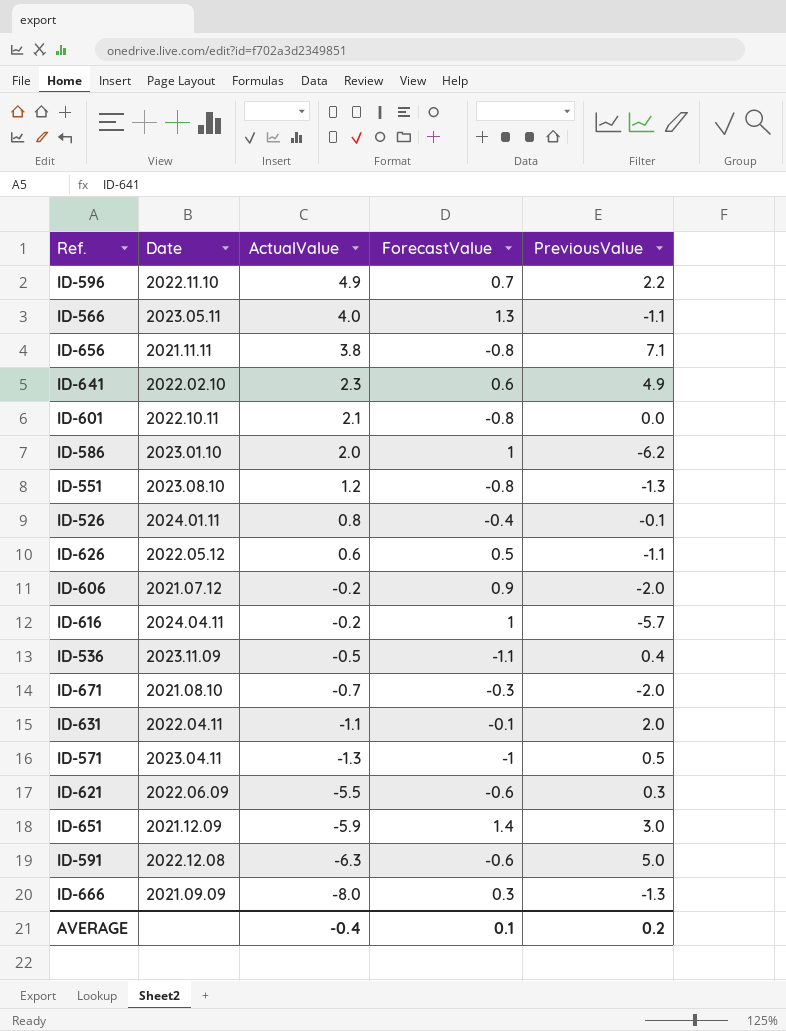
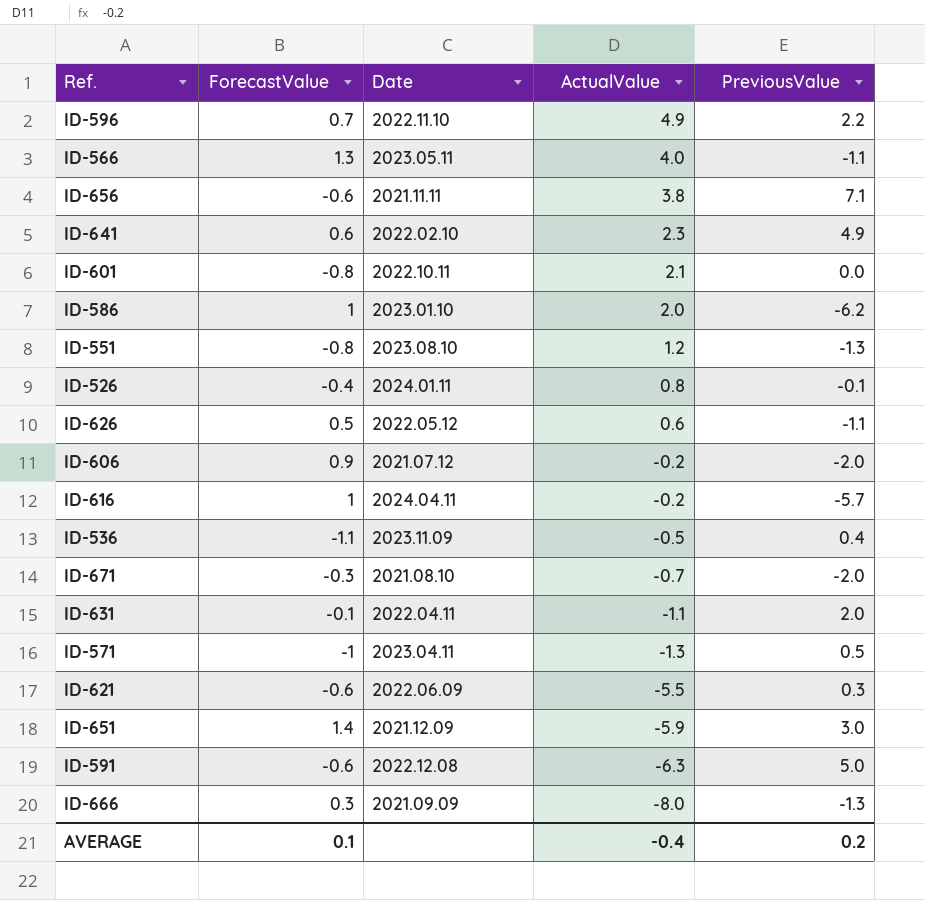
column ForecastValue | position: 4 -> 2
ID-656 | ForecastValue: -0.8 -> -0.6

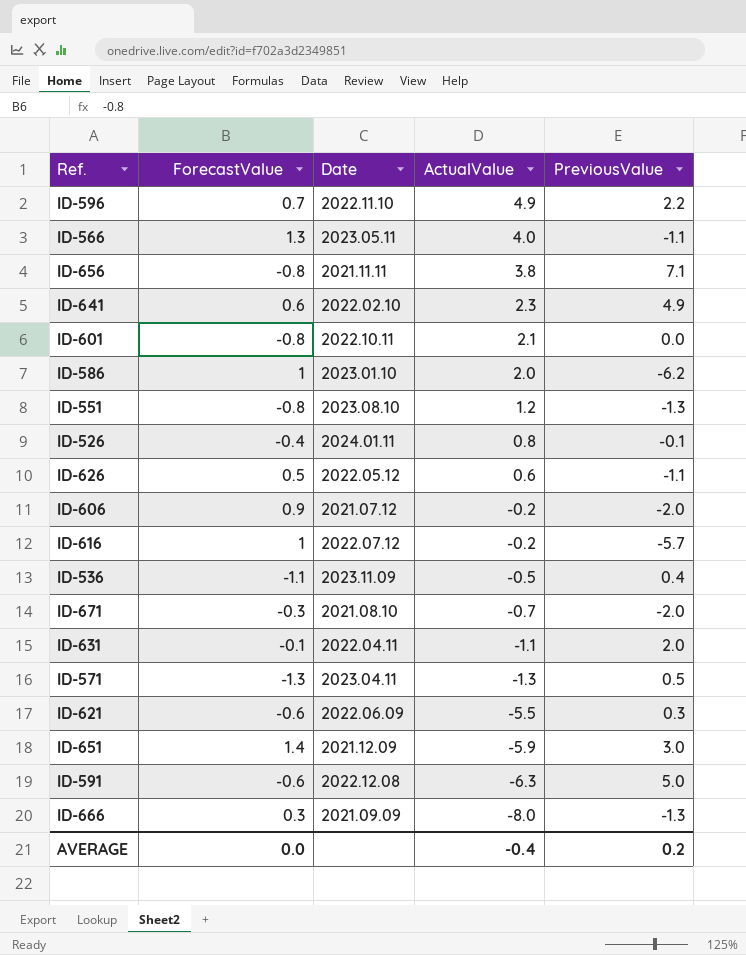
ID-656 | ForecastValue: -0.6 -> -0.8
ID-616 | Date: 2024.04.11 -> 2022.07.12
ID-571 | ForecastValue: -1 -> -1.3
AVERAGE | ForecastValue: 0.1 -> 0.0

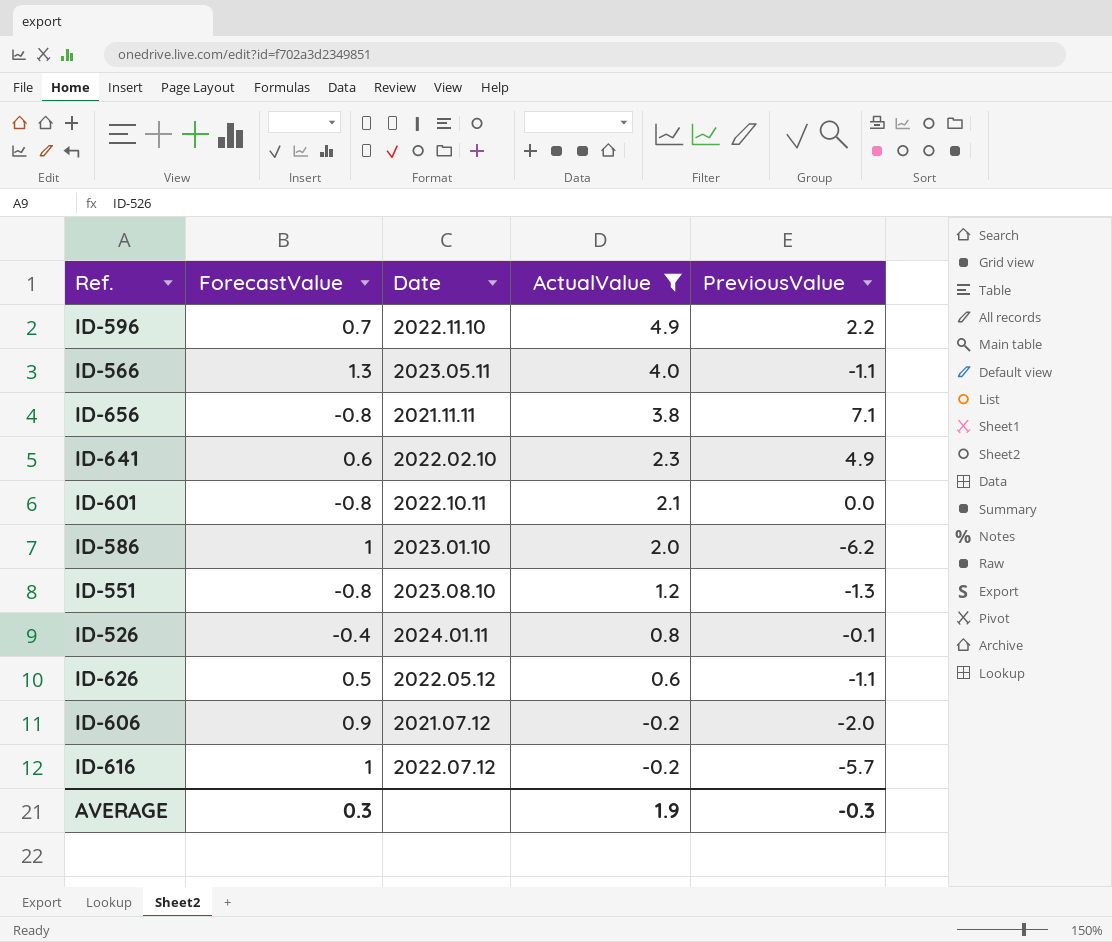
filter: none -> ActualValue >= -0.2
AVERAGE | ForecastValue: 0.0 -> 0.3
AVERAGE | ActualValue: -0.4 -> 1.9
AVERAGE | PreviousValue: 0.2 -> -0.3

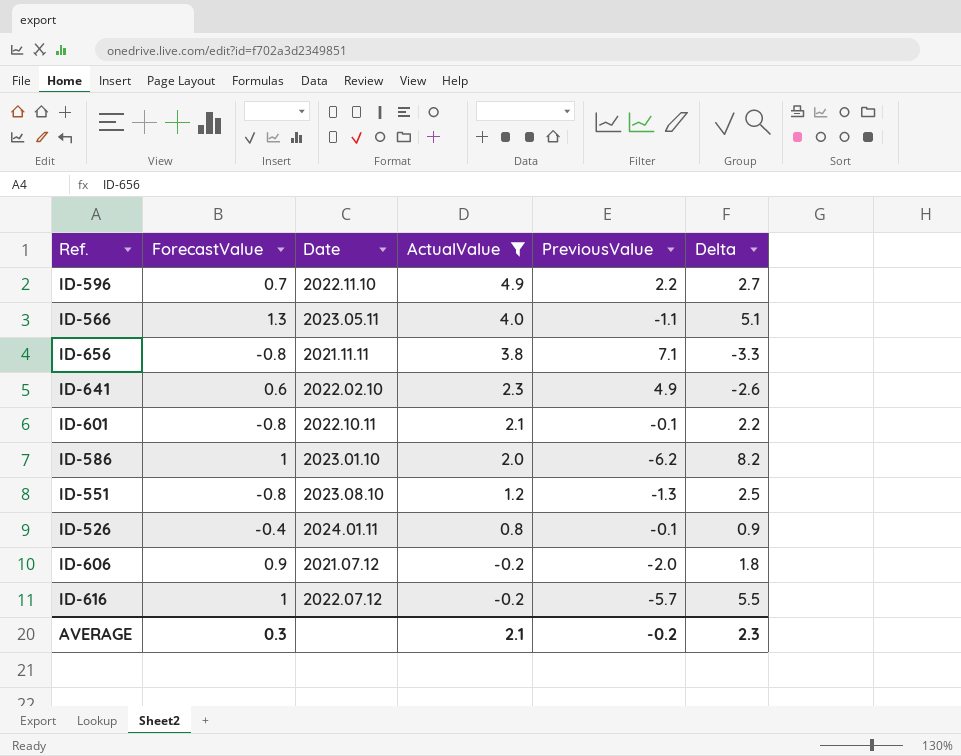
column Delta | formula: none -> [ActualValue] - [PreviousValue]
row ID-626: 0.5 | 2022.05.12 | 0.6 | -1.1 -> none
ID-601 | PreviousValue: 0.0 -> -0.1
AVERAGE | ActualValue: 1.9 -> 2.1
AVERAGE | PreviousValue: -0.3 -> -0.2

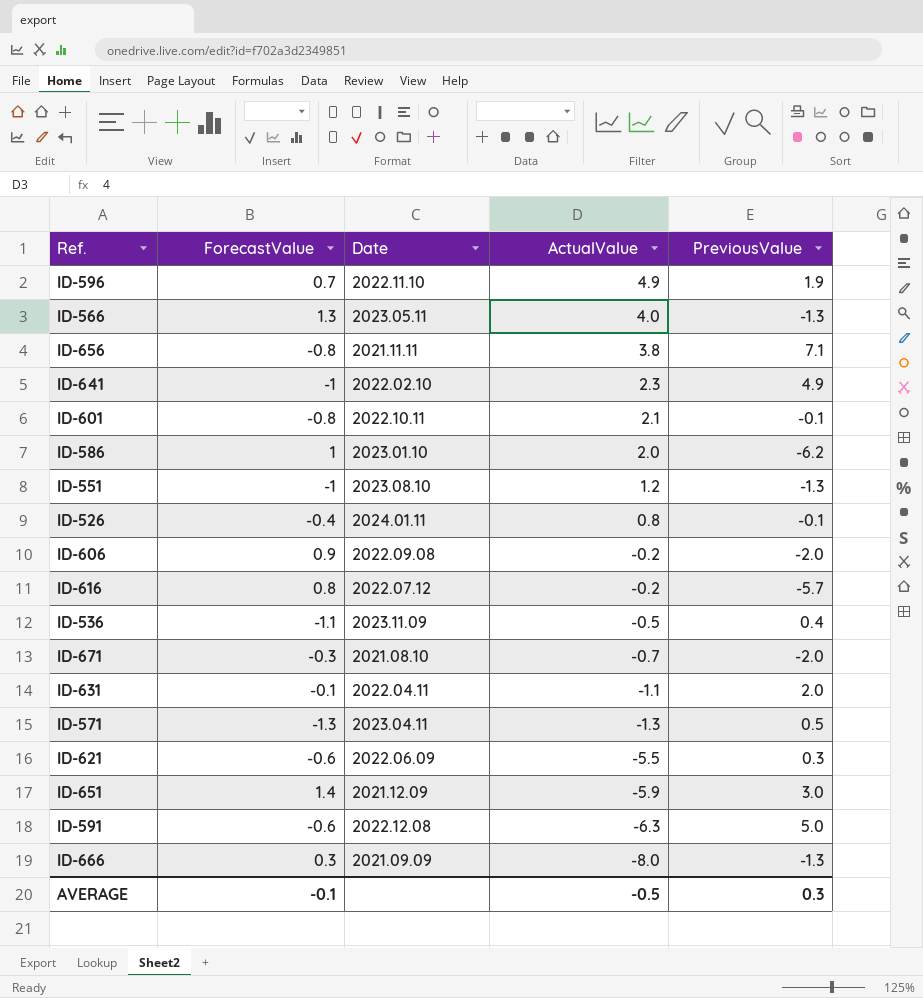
filter: ActualValue >= -0.2 -> none
column Delta | formula: [ActualValue] - [PreviousValue] -> none
ID-596 | PreviousValue: 2.2 -> 1.9
ID-566 | PreviousValue: -1.1 -> -1.3
ID-641 | ForecastValue: 0.6 -> -1
ID-551 | ForecastValue: -0.8 -> -1
ID-606 | Date: 2021.07.12 -> 2022.09.08
ID-616 | ForecastValue: 1 -> 0.8
AVERAGE | ForecastValue: 0.3 -> -0.1
AVERAGE | ActualValue: 2.1 -> -0.5
AVERAGE | PreviousValue: -0.2 -> 0.3

